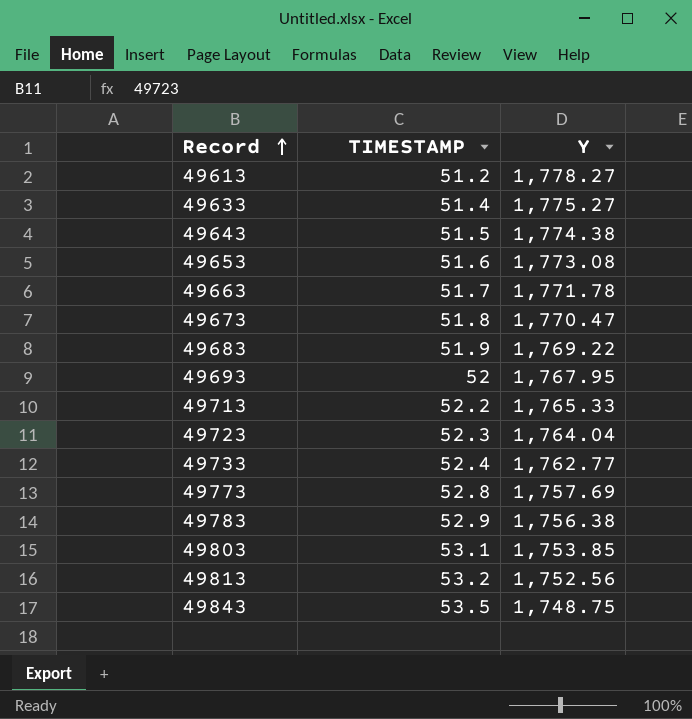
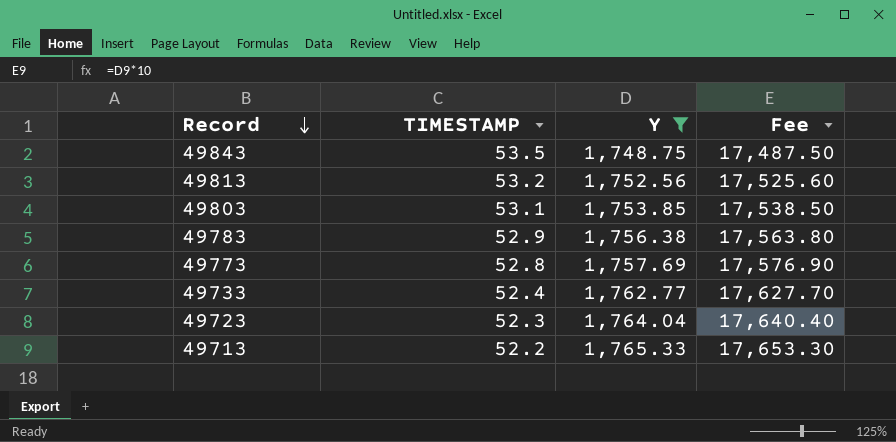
filter: none -> Y <= 1,765.33
row order: Record ascending -> Record descending
column Fee | formula: none -> [Y] * 10

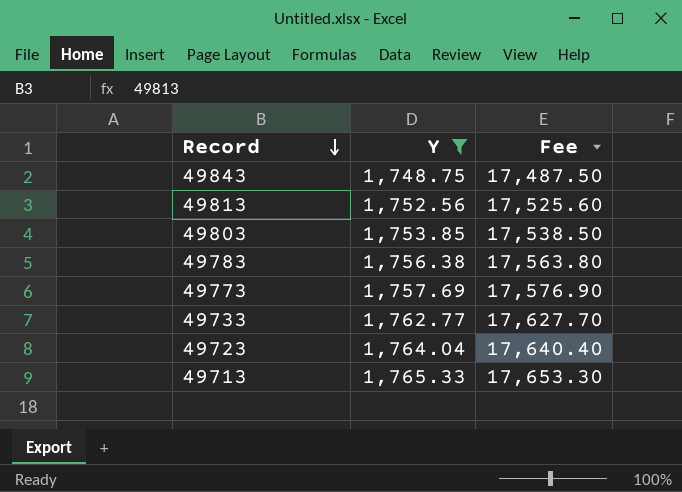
column TIMESTAMP | position: 2 -> none

